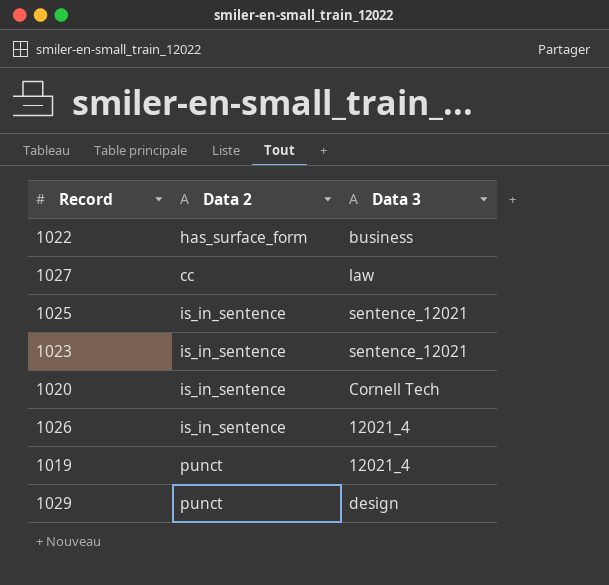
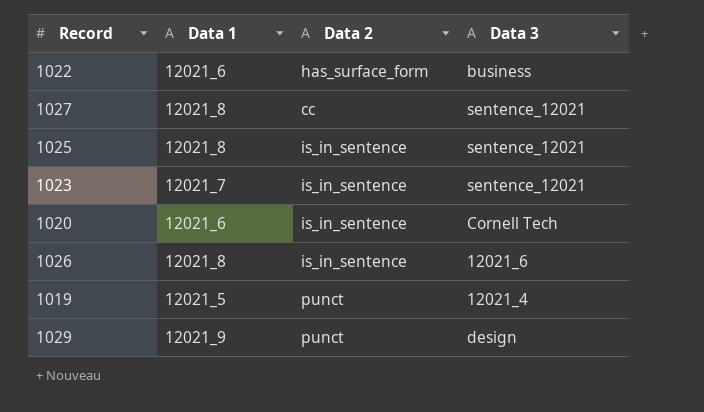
column Data 1 | position: none -> 2
1027 | Data 3: law -> sentence_12021
1026 | Data 3: 12021_4 -> 12021_6

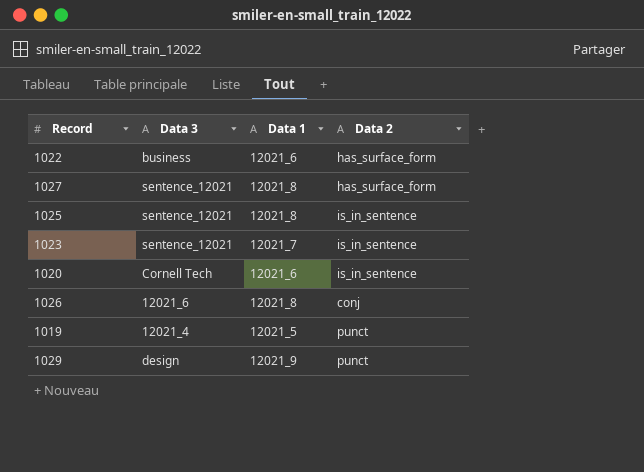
column Data 3 | position: 4 -> 2
1027 | Data 2: cc -> has_surface_form
1026 | Data 2: is_in_sentence -> conj

